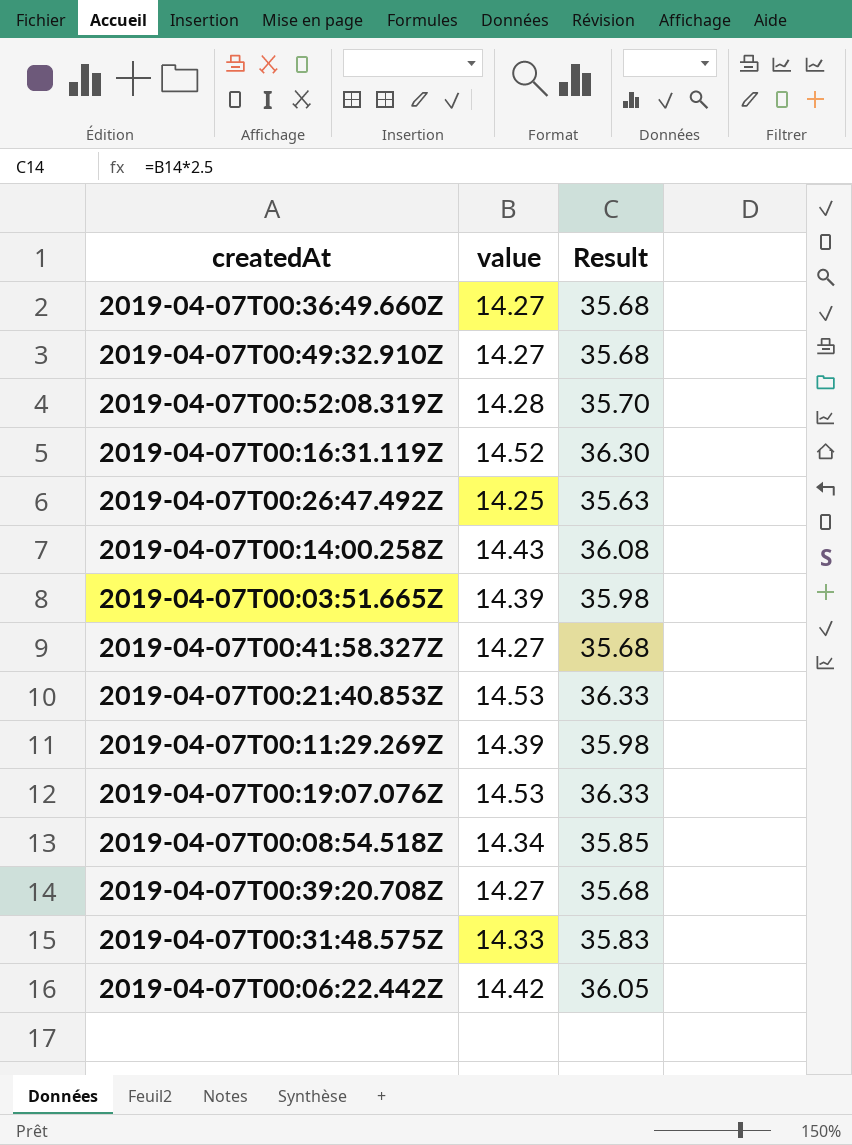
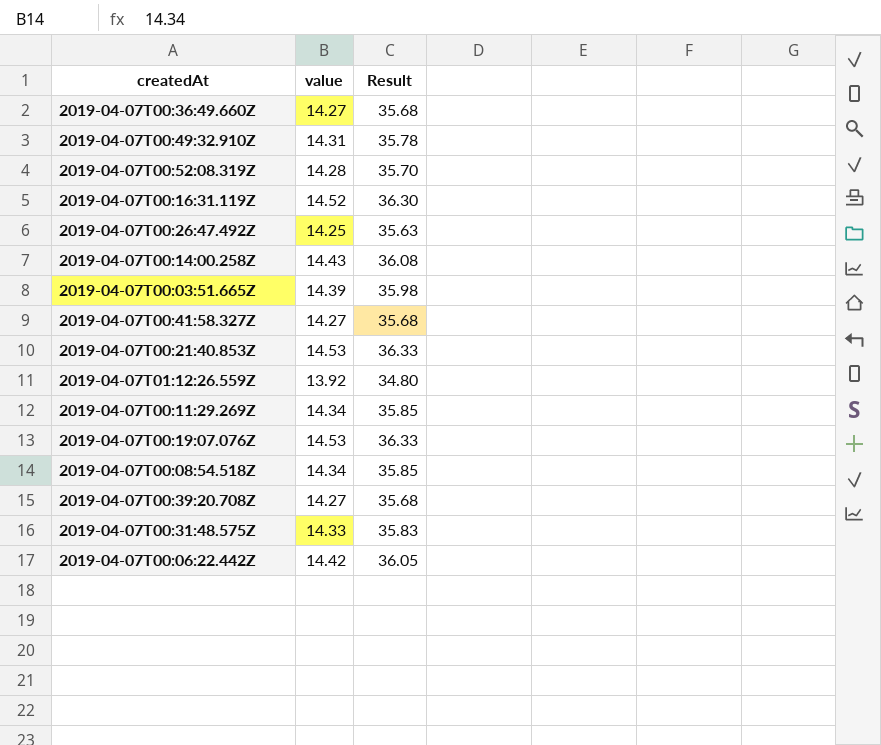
2019-04-07T00:49:32.910Z | value: 14.27 -> 14.31
2019-04-07T00:49:32.910Z | Result: 35.68 -> 35.78
row 2019-04-07T01:12:26.559Z: none -> 13.92 | 34.80
2019-04-07T00:11:29.269Z | value: 14.39 -> 14.34
2019-04-07T00:11:29.269Z | Result: 35.98 -> 35.85

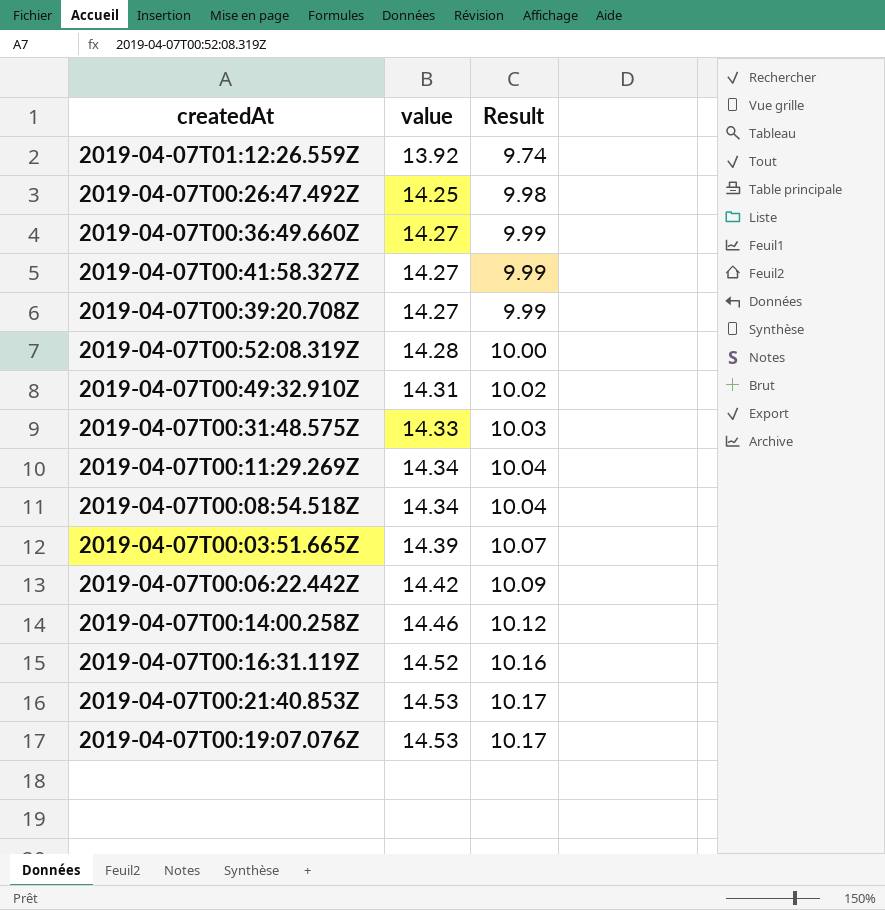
row order: none -> value ascending
column Result | formula: [value] * 2.5 -> [value] * 0.7
2019-04-07T00:14:00.258Z | value: 14.43 -> 14.46

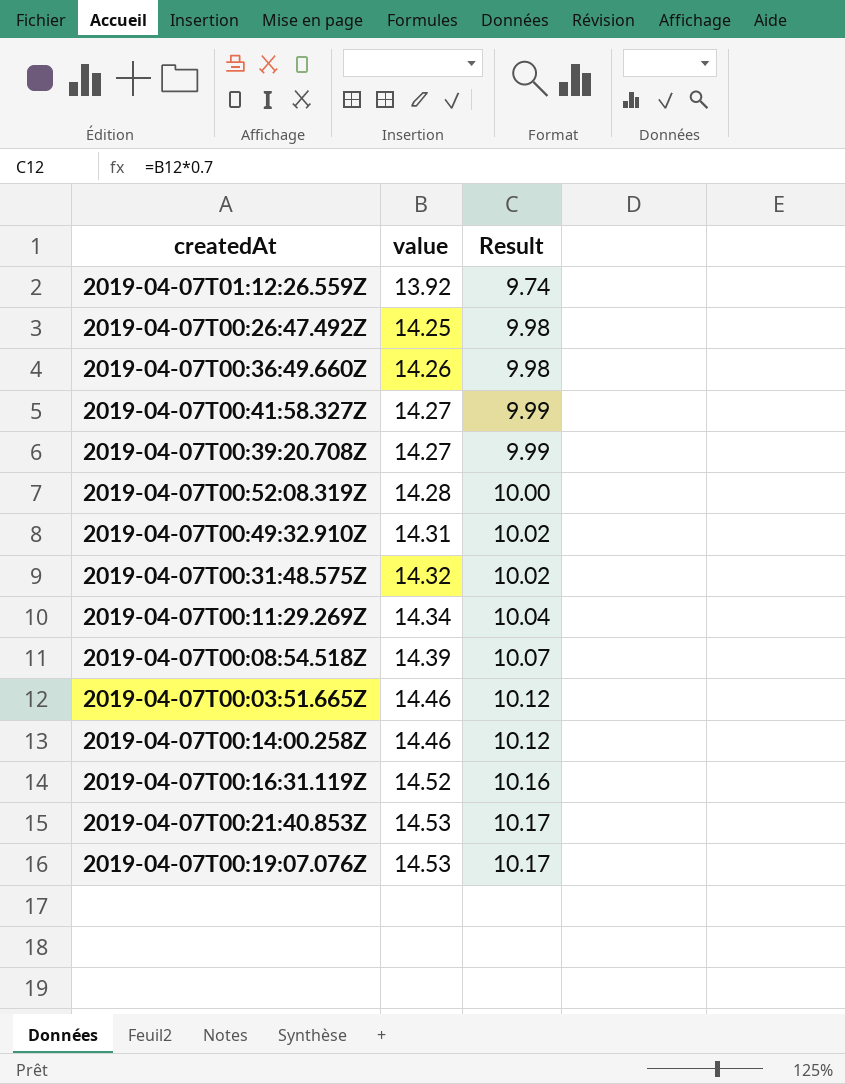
row 2019-04-07T00:06:22.442Z: 14.42 | 10.09 -> none
2019-04-07T00:36:49.660Z | value: 14.27 -> 14.26
2019-04-07T00:36:49.660Z | Result: 9.99 -> 9.98
2019-04-07T00:31:48.575Z | value: 14.33 -> 14.32
2019-04-07T00:31:48.575Z | Result: 10.03 -> 10.02
2019-04-07T00:08:54.518Z | value: 14.34 -> 14.39
2019-04-07T00:08:54.518Z | Result: 10.04 -> 10.07
2019-04-07T00:03:51.665Z | value: 14.39 -> 14.46
2019-04-07T00:03:51.665Z | Result: 10.07 -> 10.12

